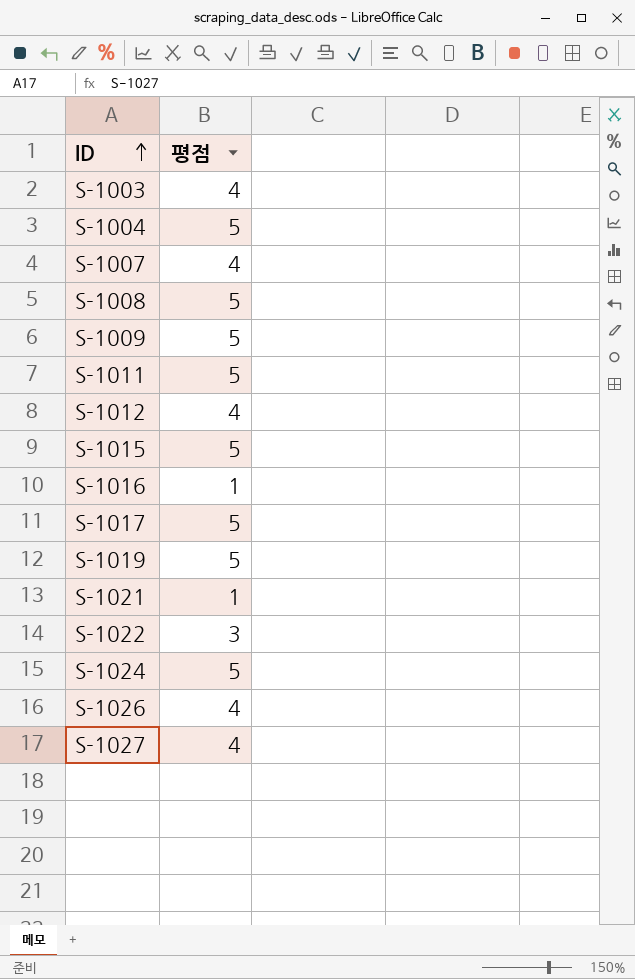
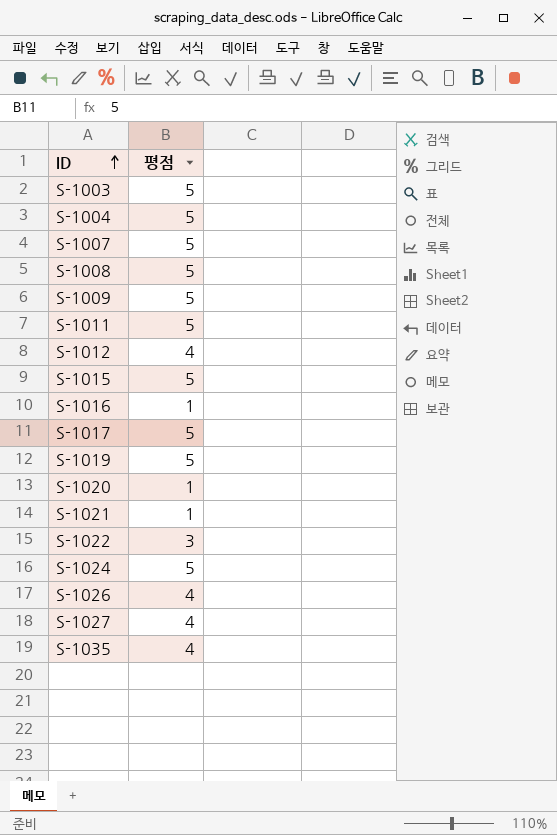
S-1003 | 평점: 4 -> 5
S-1007 | 평점: 4 -> 5
row S-1020: none -> 1
row S-1035: none -> 4

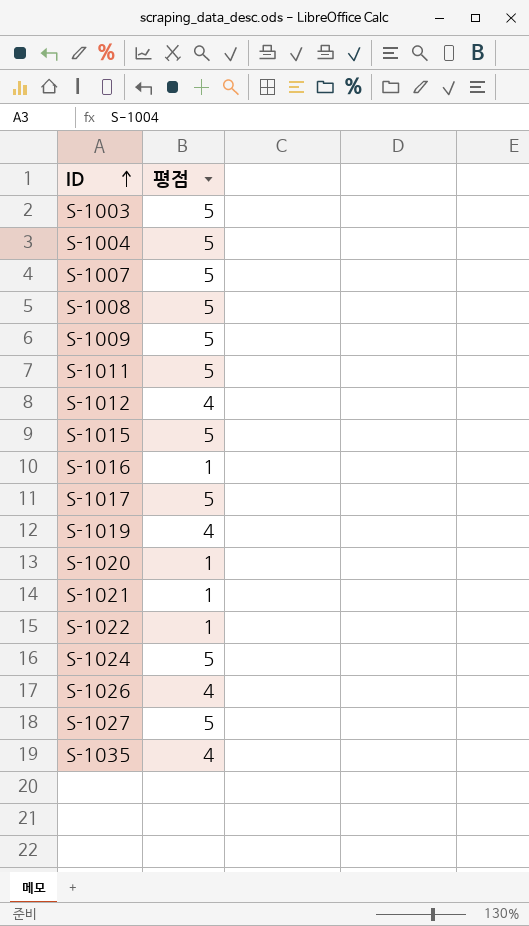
S-1019 | 평점: 5 -> 4
S-1022 | 평점: 3 -> 1
S-1027 | 평점: 4 -> 5

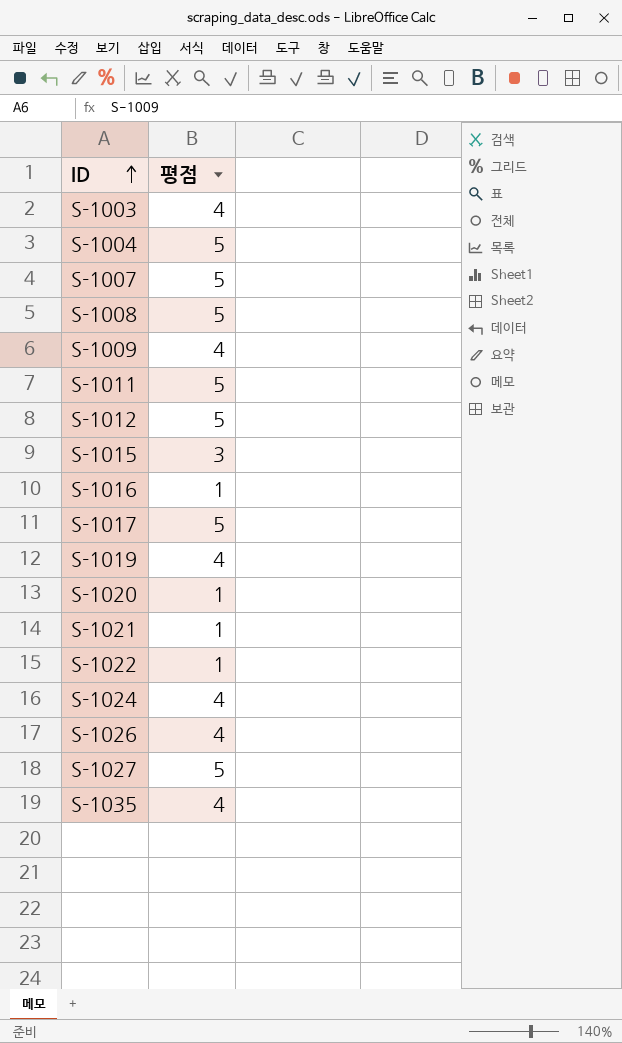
S-1003 | 평점: 5 -> 4
S-1009 | 평점: 5 -> 4
S-1012 | 평점: 4 -> 5
S-1015 | 평점: 5 -> 3
S-1024 | 평점: 5 -> 4

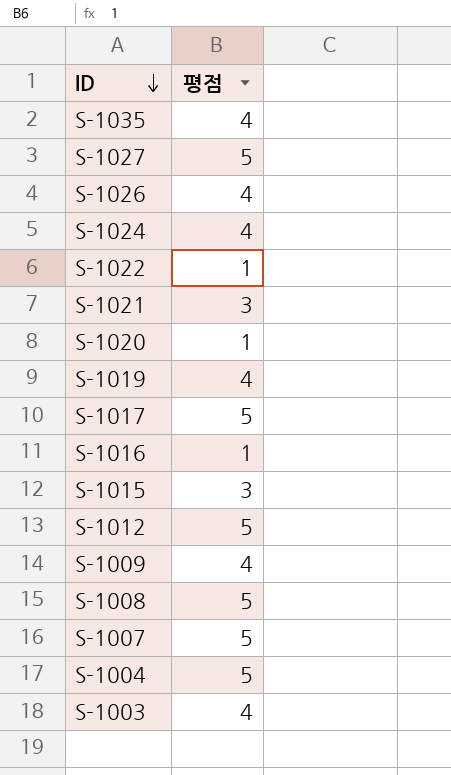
row order: ID ascending -> ID descending
row S-1011: 5 -> none
S-1021 | 평점: 1 -> 3

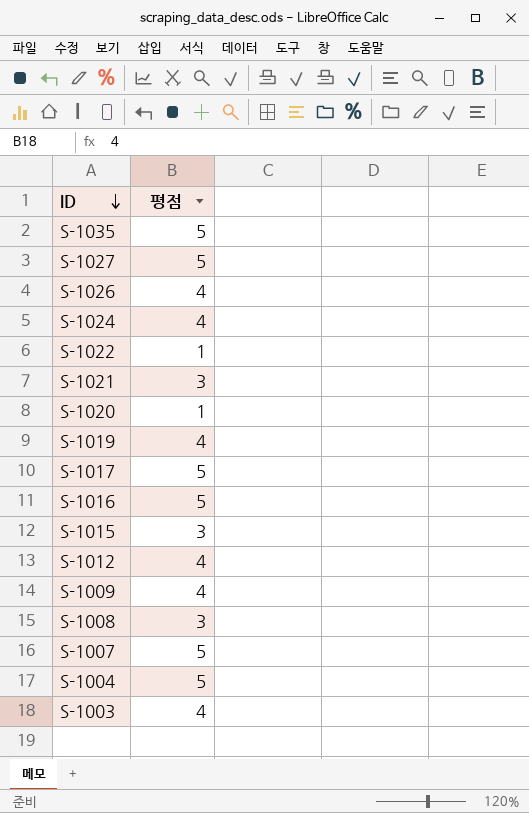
S-1035 | 평점: 4 -> 5
S-1016 | 평점: 1 -> 5
S-1012 | 평점: 5 -> 4
S-1008 | 평점: 5 -> 3

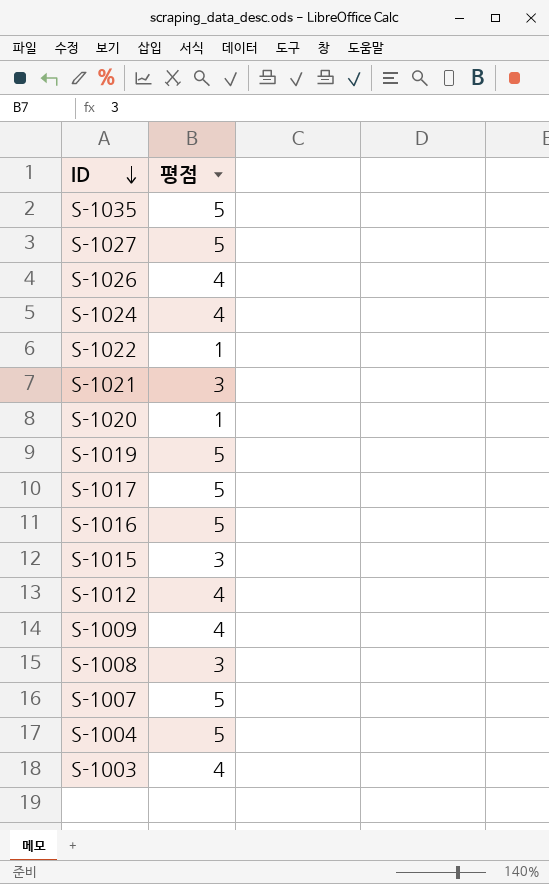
S-1019 | 평점: 4 -> 5

